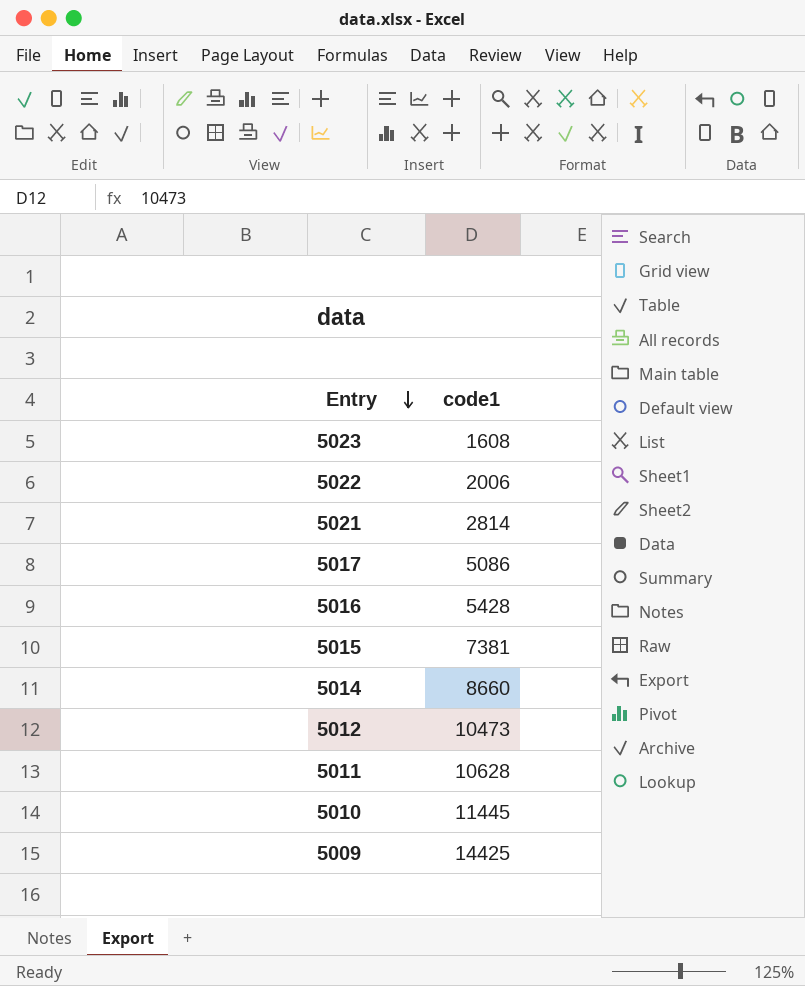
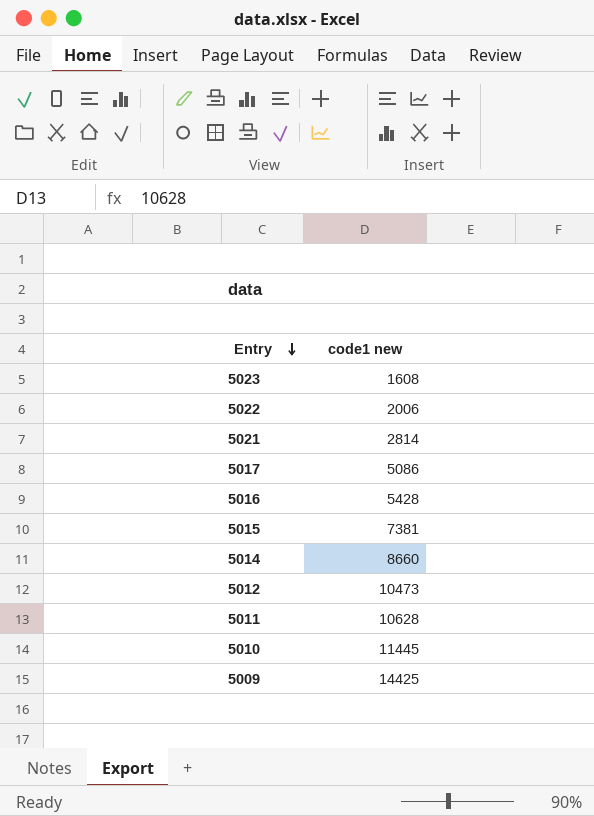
column name: code1 -> code1 new

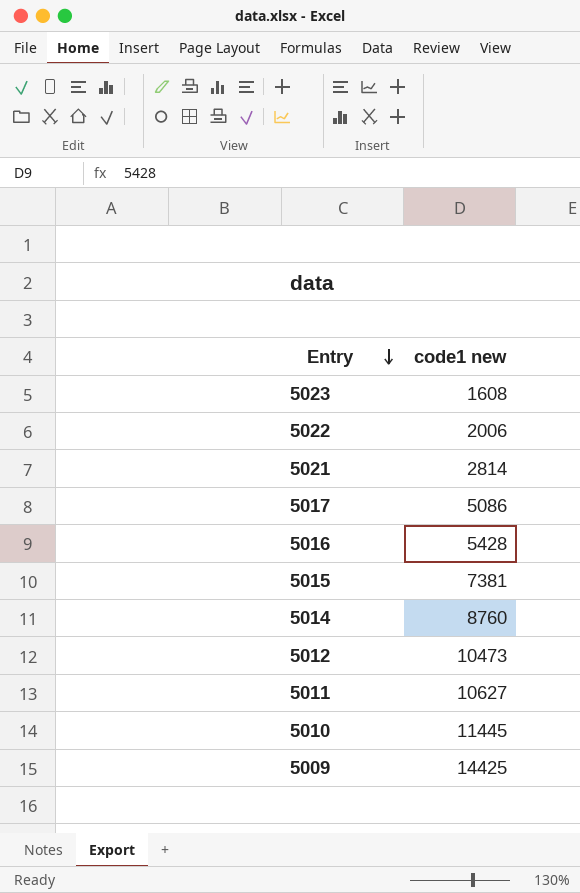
5014 | code1 new: 8660 -> 8760
5011 | code1 new: 10628 -> 10627

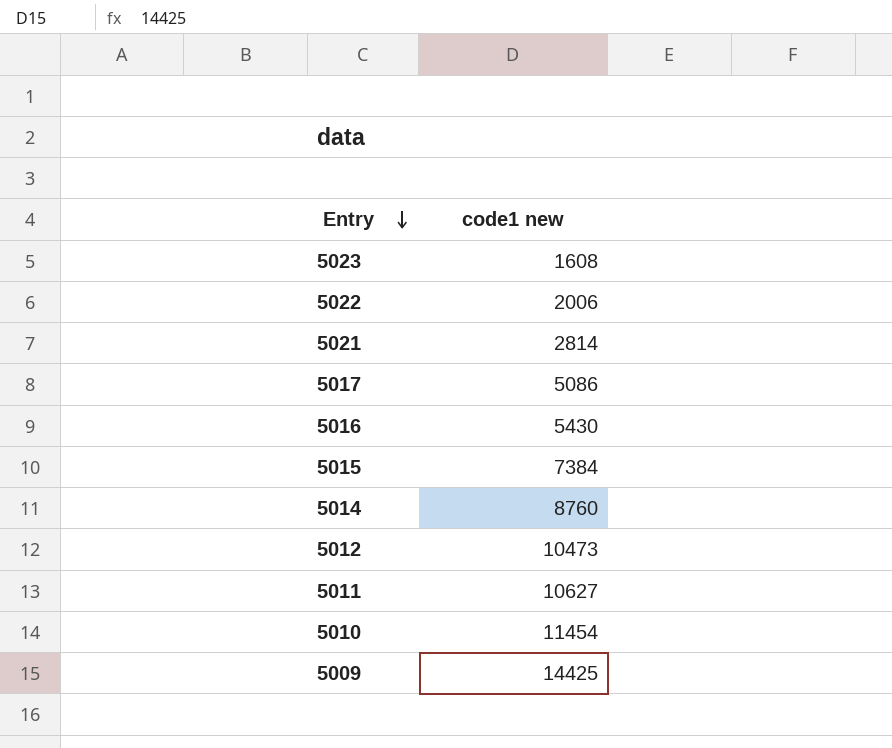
5016 | code1 new: 5428 -> 5430
5015 | code1 new: 7381 -> 7384
5010 | code1 new: 11445 -> 11454

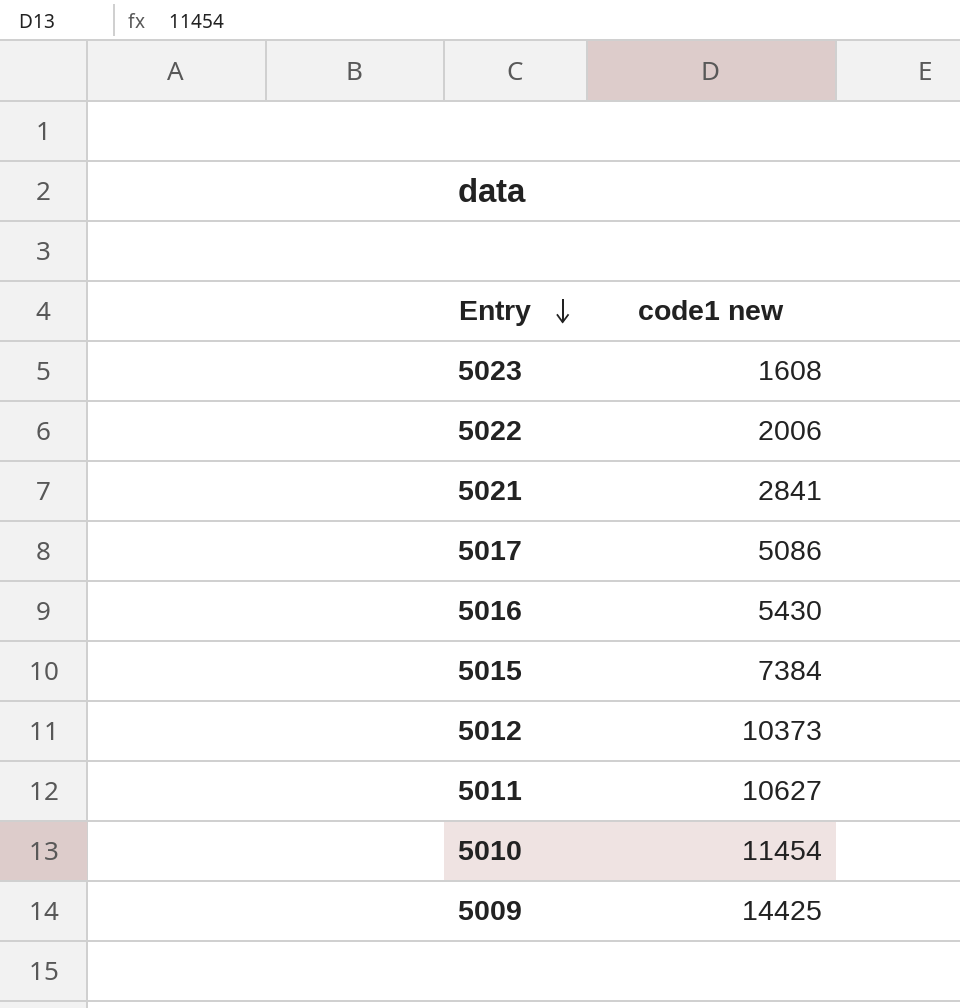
row 5014: 8760 -> none
5021 | code1 new: 2814 -> 2841
5012 | code1 new: 10473 -> 10373

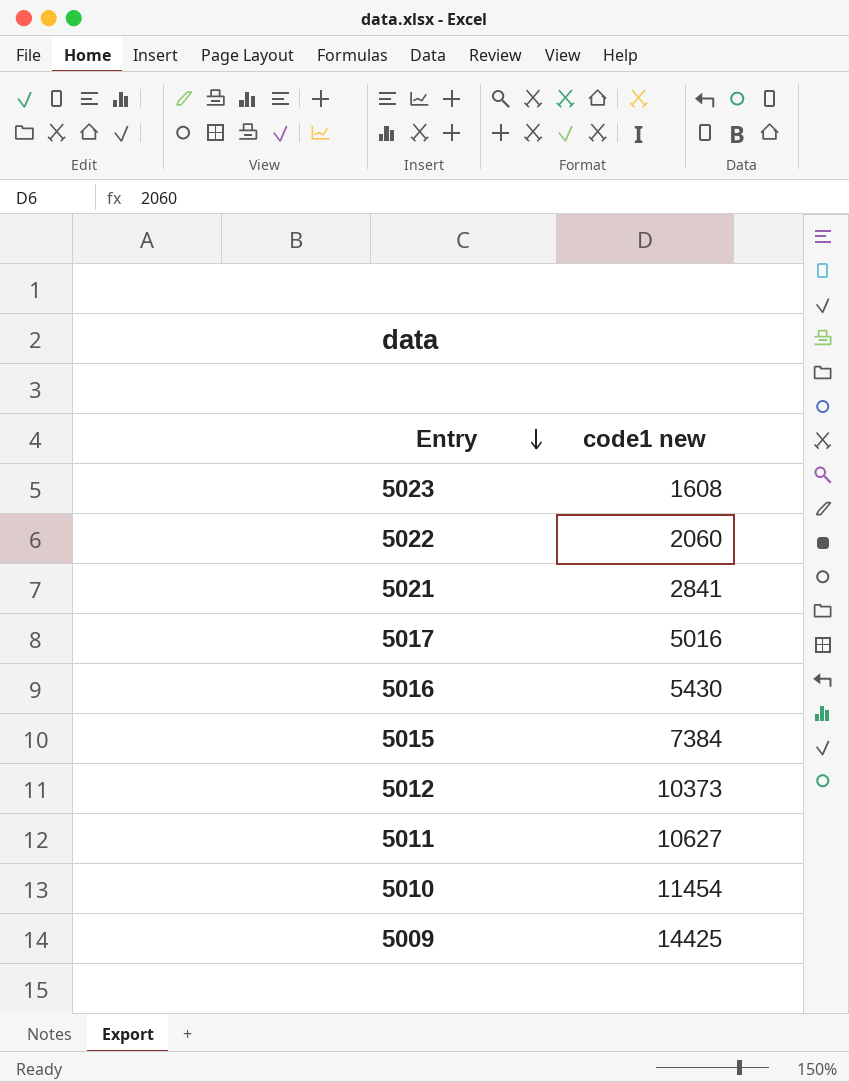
5022 | code1 new: 2006 -> 2060
5017 | code1 new: 5086 -> 5016

